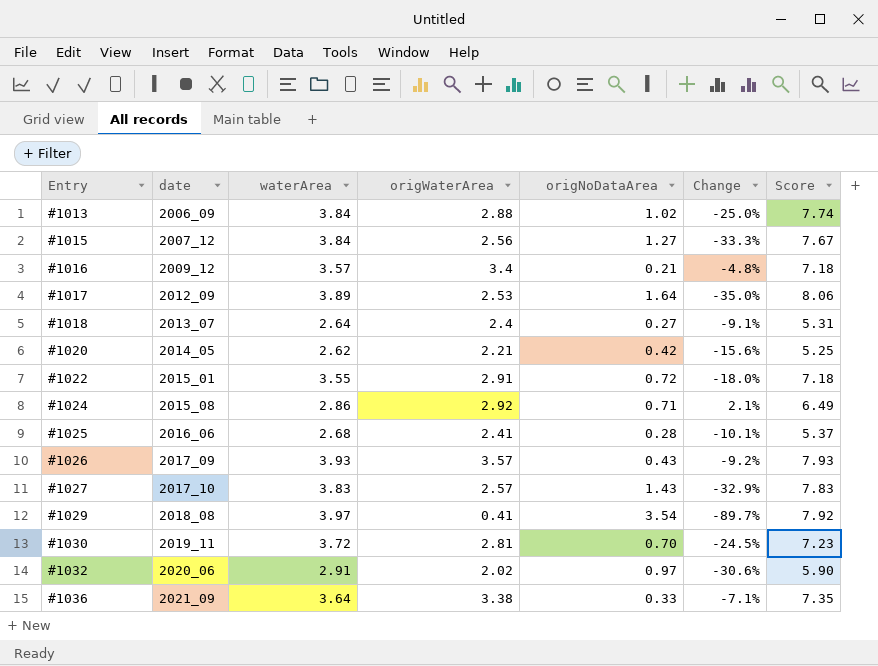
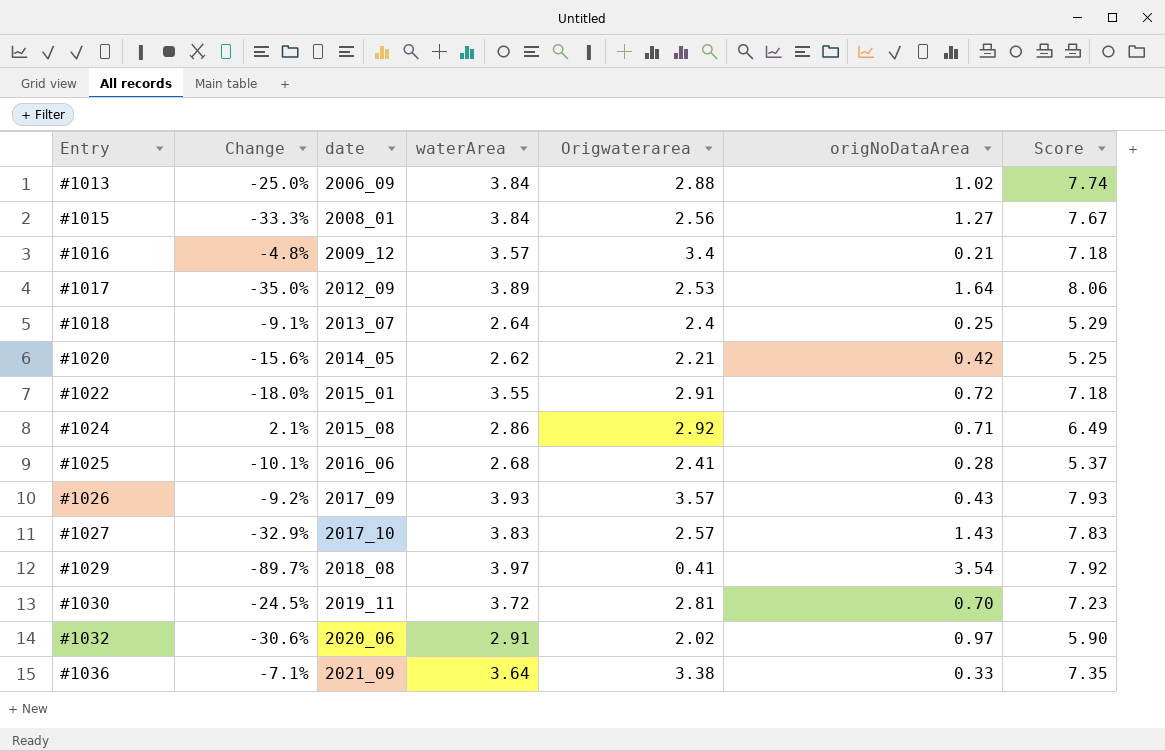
column Change | position: 6 -> 2
column name: origWaterArea -> Origwaterarea
#1015 | date: 2007_12 -> 2008_01
#1018 | origNoDataArea: 0.27 -> 0.25
#1018 | Score: 5.31 -> 5.29

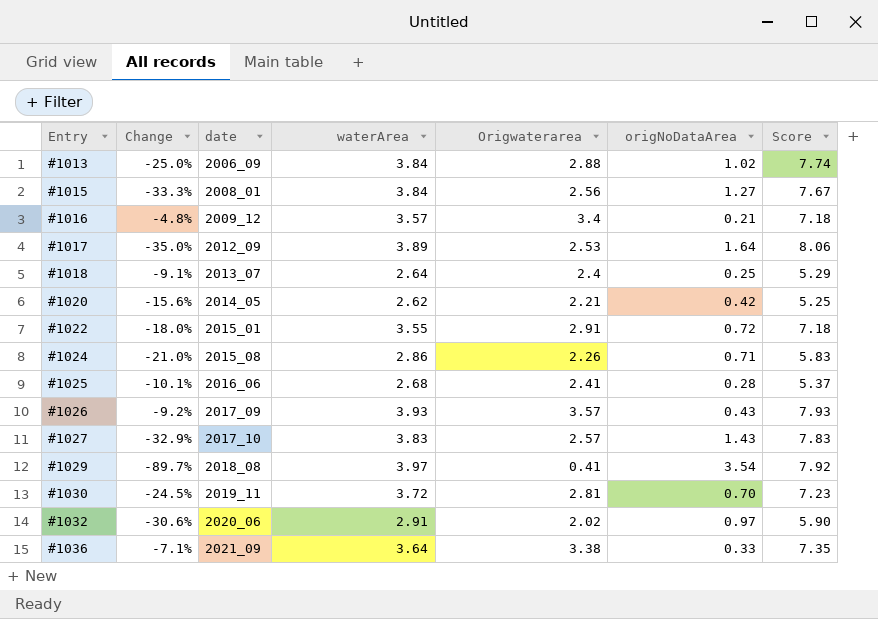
#1024 | Change: 2.1% -> -21.0%
#1024 | Origwaterarea: 2.92 -> 2.26
#1024 | Score: 6.49 -> 5.83

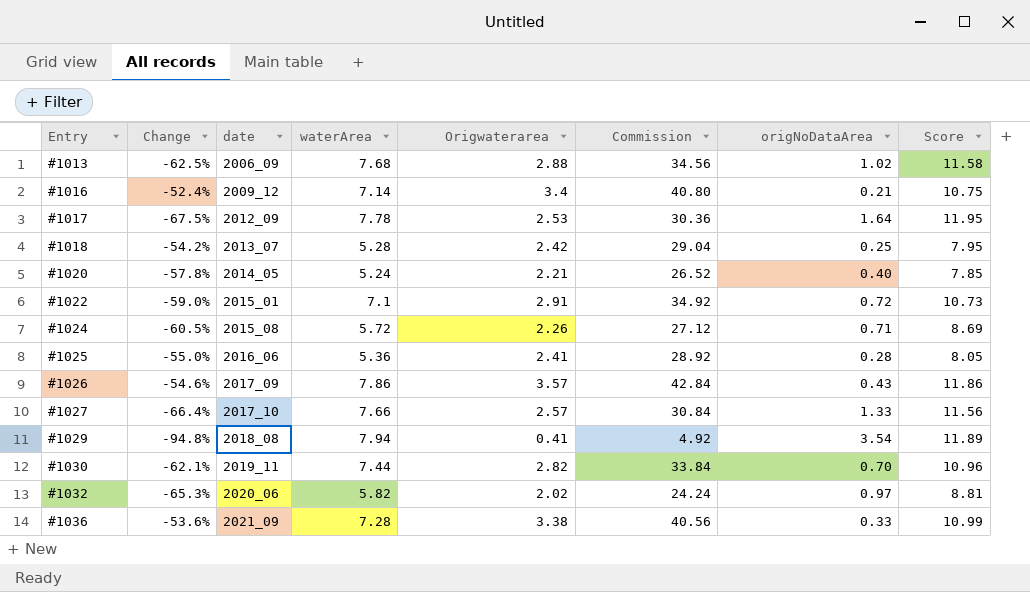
column Commission | formula: none -> [Origwaterarea] * 12
row #1015: -33.3% | 2008_01 | 3.84 | 2.56 | 1.27 | 7.67 -> none
#1013 | Change: -25.0% -> -62.5%
#1013 | waterArea: 3.84 -> 7.68
#1013 | Score: 7.74 -> 11.58
#1016 | Change: -4.8% -> -52.4%
#1016 | waterArea: 3.57 -> 7.14
#1016 | Score: 7.18 -> 10.75
#1017 | Change: -35.0% -> -67.5%
#1017 | waterArea: 3.89 -> 7.78
#1017 | Score: 8.06 -> 11.95
#1018 | Change: -9.1% -> -54.2%
#1018 | waterArea: 2.64 -> 5.28
#1018 | Origwaterarea: 2.4 -> 2.42
#1018 | Score: 5.29 -> 7.95
#1020 | Change: -15.6% -> -57.8%
#1020 | waterArea: 2.62 -> 5.24
#1020 | origNoDataArea: 0.42 -> 0.40
#1020 | Score: 5.25 -> 7.85
#1022 | Change: -18.0% -> -59.0%
#1022 | waterArea: 3.55 -> 7.1
#1022 | Score: 7.18 -> 10.73
#1024 | Change: -21.0% -> -60.5%
#1024 | waterArea: 2.86 -> 5.72
#1024 | Score: 5.83 -> 8.69
#1025 | Change: -10.1% -> -55.0%
#1025 | waterArea: 2.68 -> 5.36
#1025 | Score: 5.37 -> 8.05
#1026 | Change: -9.2% -> -54.6%
#1026 | waterArea: 3.93 -> 7.86
#1026 | Score: 7.93 -> 11.86
#1027 | Change: -32.9% -> -66.4%
#1027 | waterArea: 3.83 -> 7.66
#1027 | origNoDataArea: 1.43 -> 1.33
#1027 | Score: 7.83 -> 11.56
#1029 | Change: -89.7% -> -94.8%
#1029 | waterArea: 3.97 -> 7.94
#1029 | Score: 7.92 -> 11.89
#1030 | Change: -24.5% -> -62.1%
#1030 | waterArea: 3.72 -> 7.44
#1030 | Origwaterarea: 2.81 -> 2.82
#1030 | Score: 7.23 -> 10.96
#1032 | Change: -30.6% -> -65.3%
#1032 | waterArea: 2.91 -> 5.82
#1032 | Score: 5.90 -> 8.81
#1036 | Change: -7.1% -> -53.6%
#1036 | waterArea: 3.64 -> 7.28
#1036 | Score: 7.35 -> 10.99

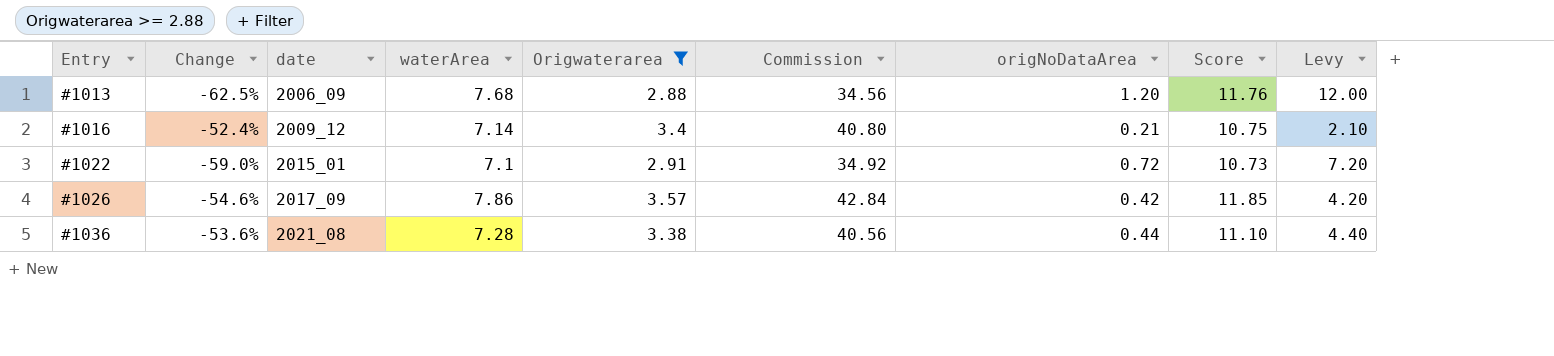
filter: none -> Origwaterarea >= 2.88
column Levy | formula: none -> [origNoDataArea] * 10
#1013 | origNoDataArea: 1.02 -> 1.20
#1013 | Score: 11.58 -> 11.76
#1026 | origNoDataArea: 0.43 -> 0.42
#1026 | Score: 11.86 -> 11.85
#1036 | date: 2021_09 -> 2021_08
#1036 | origNoDataArea: 0.33 -> 0.44
#1036 | Score: 10.99 -> 11.10

